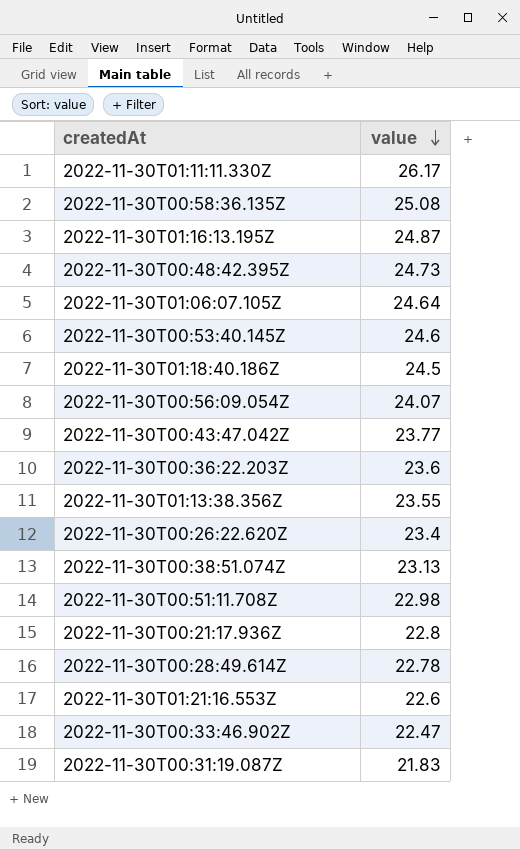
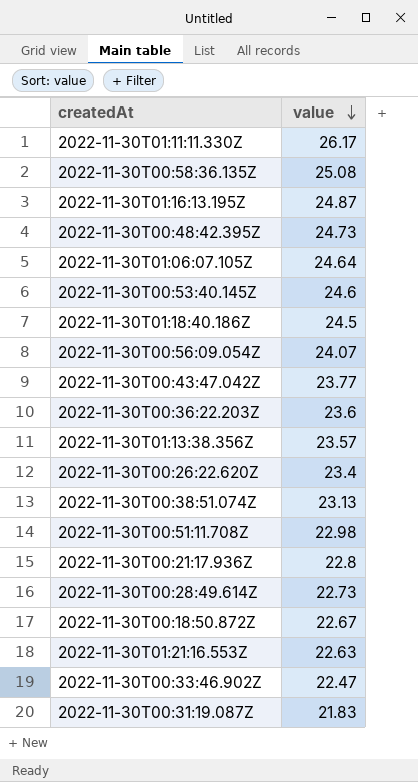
2022-11-30T01:13:38.356Z | value: 23.55 -> 23.57
2022-11-30T00:28:49.614Z | value: 22.78 -> 22.73
row 2022-11-30T00:18:50.872Z: none -> 22.67
2022-11-30T01:21:16.553Z | value: 22.6 -> 22.63

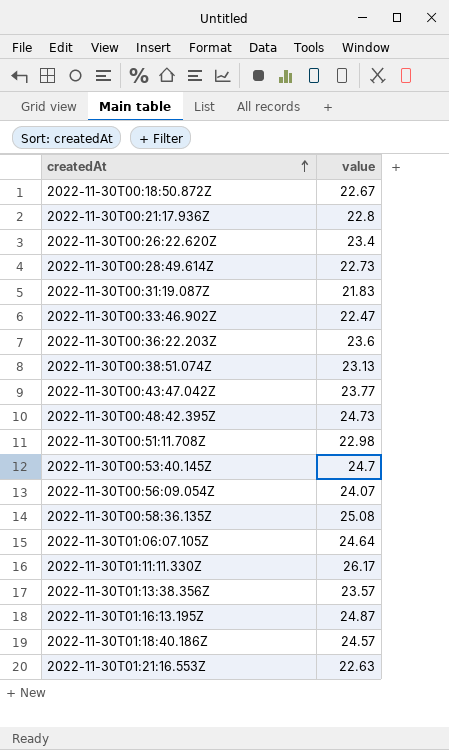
row order: value descending -> createdAt ascending
2022-11-30T00:53:40.145Z | value: 24.6 -> 24.7
2022-11-30T01:18:40.186Z | value: 24.5 -> 24.57

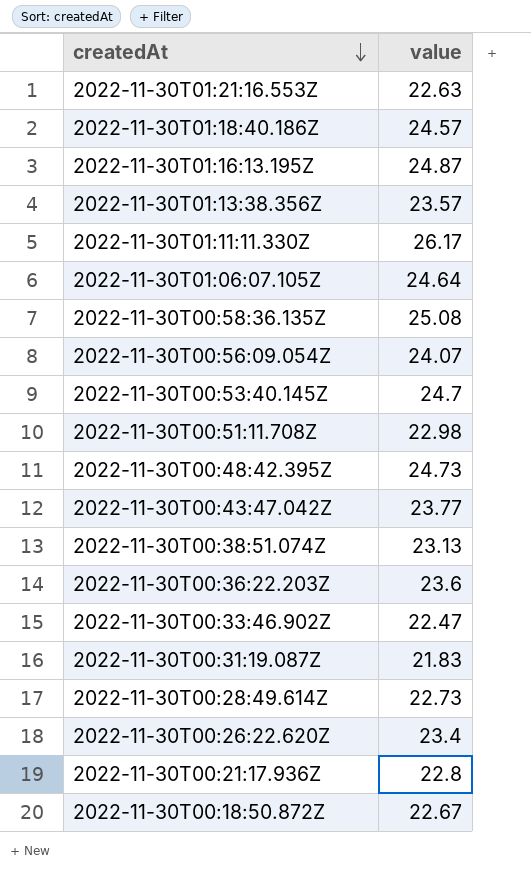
row order: createdAt ascending -> createdAt descending

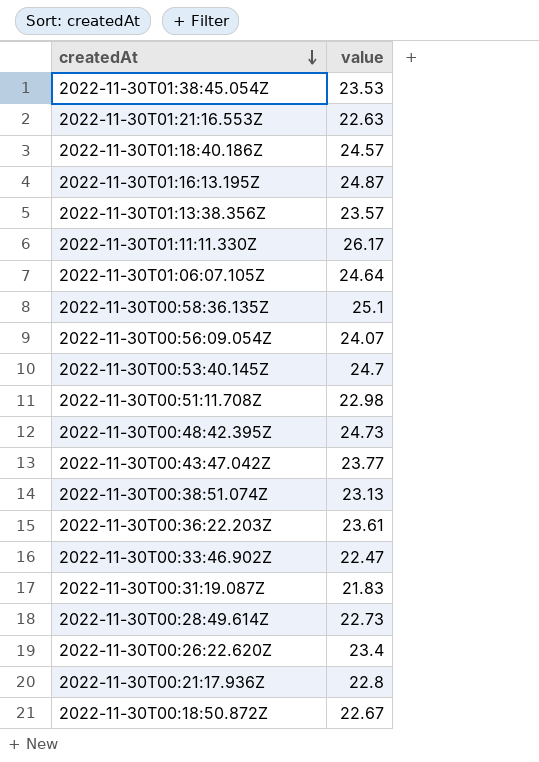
row 2022-11-30T01:38:45.054Z: none -> 23.53
2022-11-30T00:58:36.135Z | value: 25.08 -> 25.1
2022-11-30T00:36:22.203Z | value: 23.6 -> 23.61

